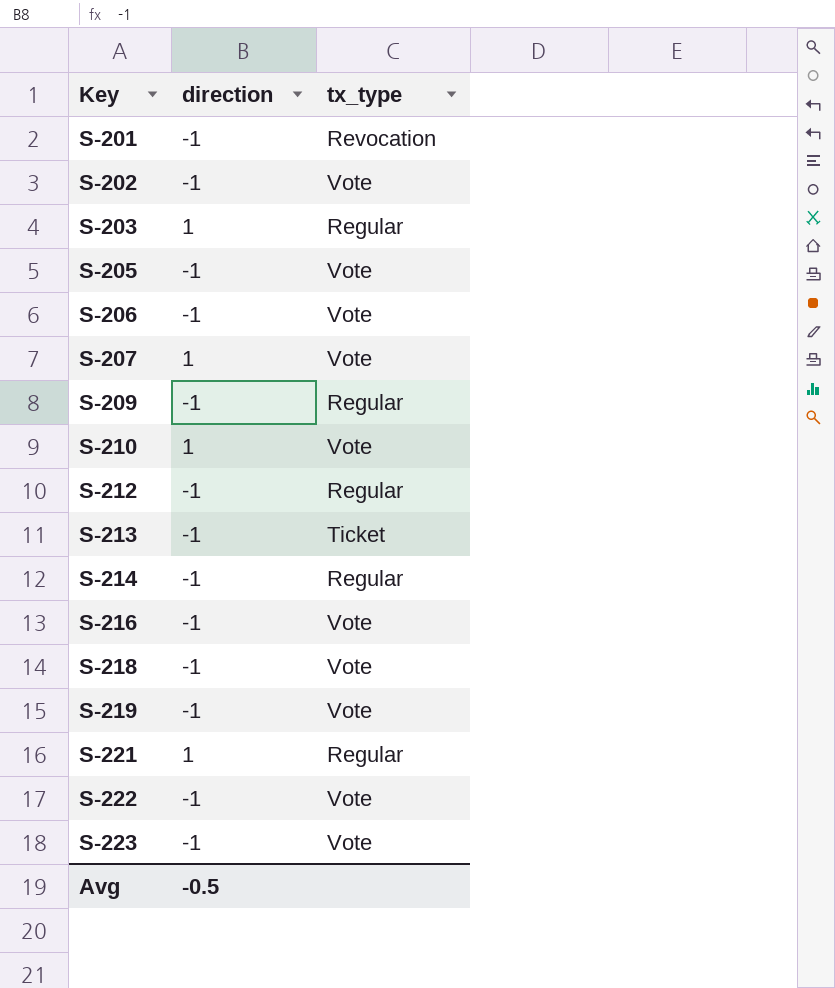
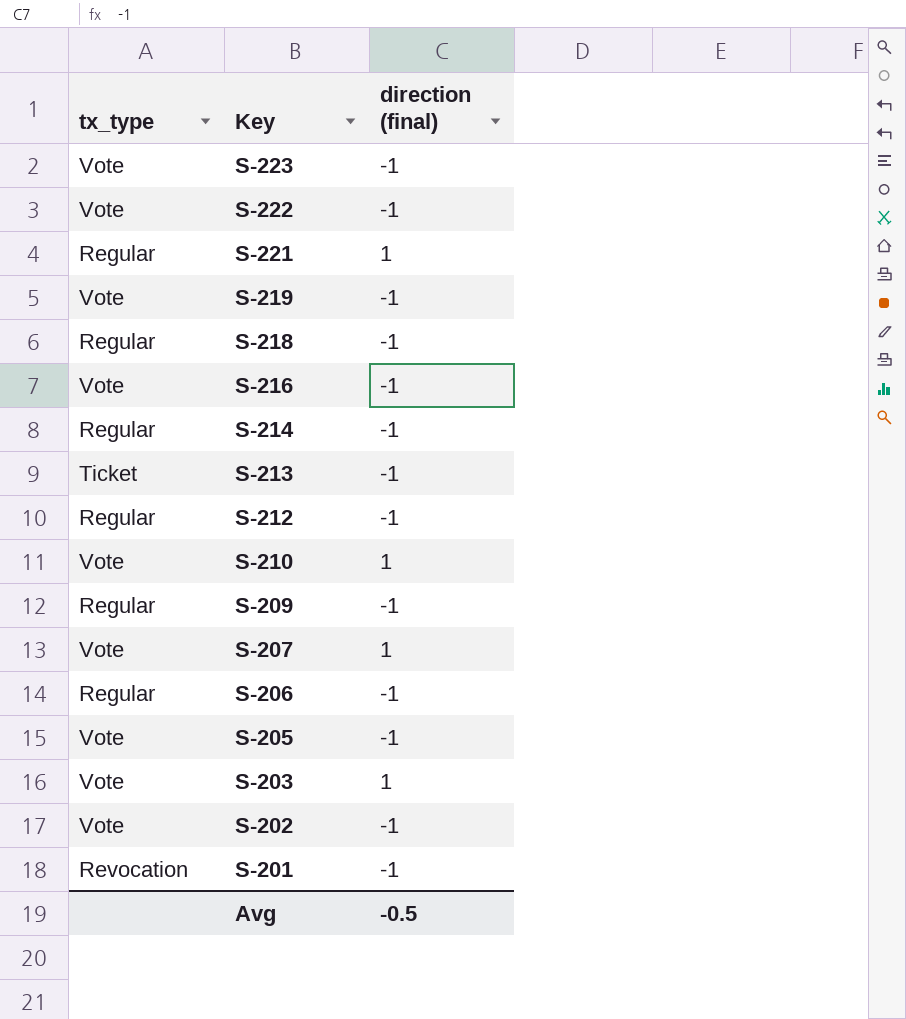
row order: Key ascending -> Key descending
column tx_type | position: 3 -> 1
column name: direction -> direction (final)
S-218 | tx_type: Vote -> Regular
S-206 | tx_type: Vote -> Regular
S-203 | tx_type: Regular -> Vote

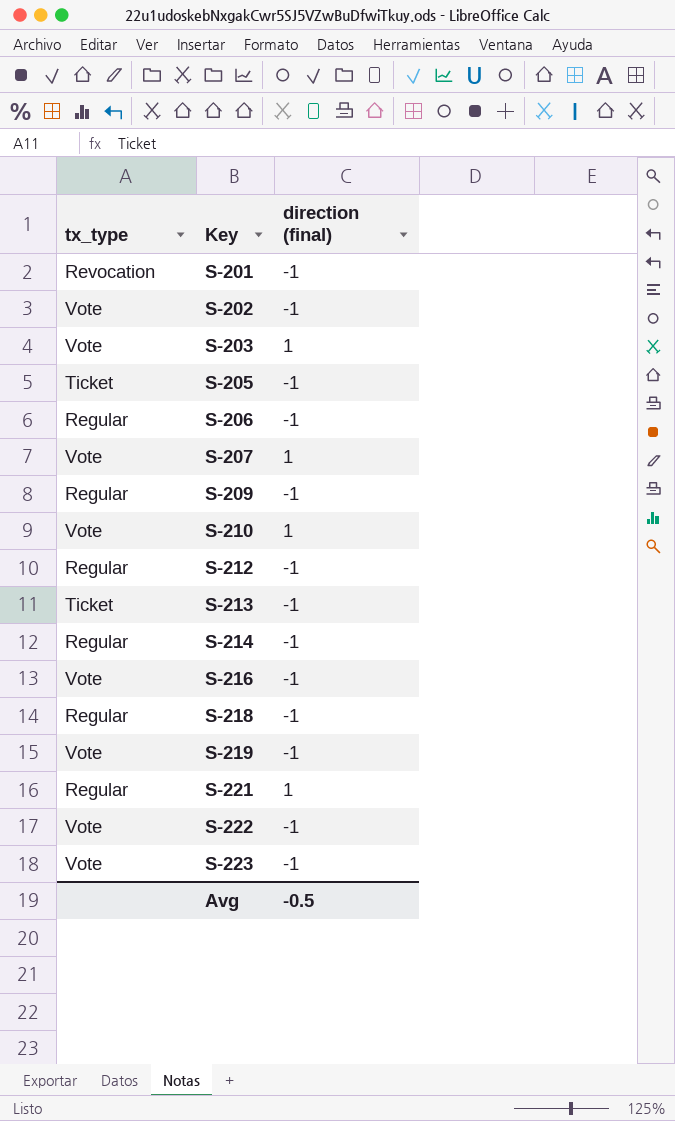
row order: Key descending -> Key ascending
S-205 | tx_type: Vote -> Ticket

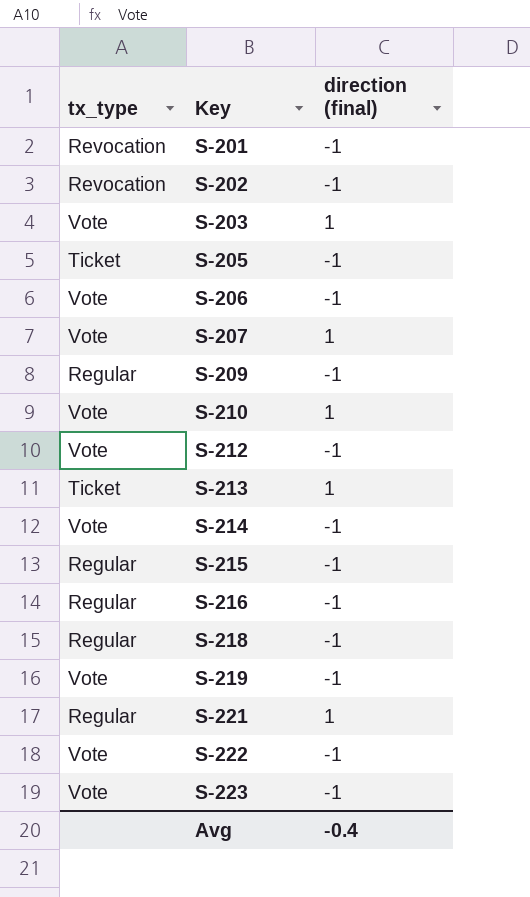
S-202 | tx_type: Vote -> Revocation
S-206 | tx_type: Regular -> Vote
S-212 | tx_type: Regular -> Vote
S-213 | direction (final): -1 -> 1
S-214 | tx_type: Regular -> Vote
row S-215: none -> Regular | -1
S-216 | tx_type: Vote -> Regular
Avg | direction (final): -0.5 -> -0.4

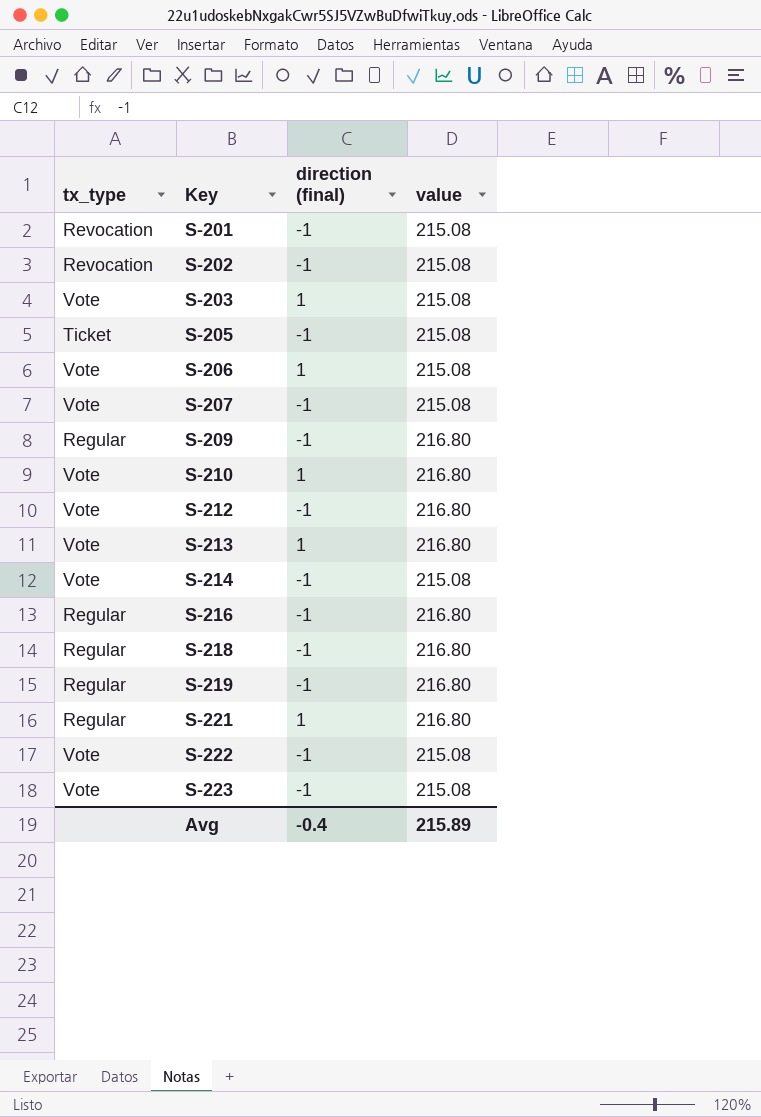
column value | position: none -> 4
row S-215: Regular | -1 -> none
S-206 | direction (final): -1 -> 1
S-207 | direction (final): 1 -> -1
S-213 | tx_type: Ticket -> Vote
S-219 | tx_type: Vote -> Regular

